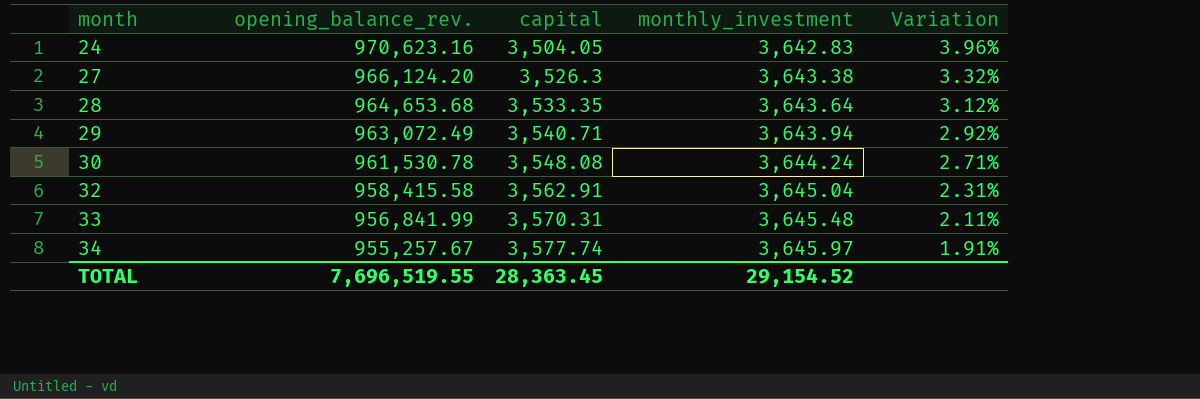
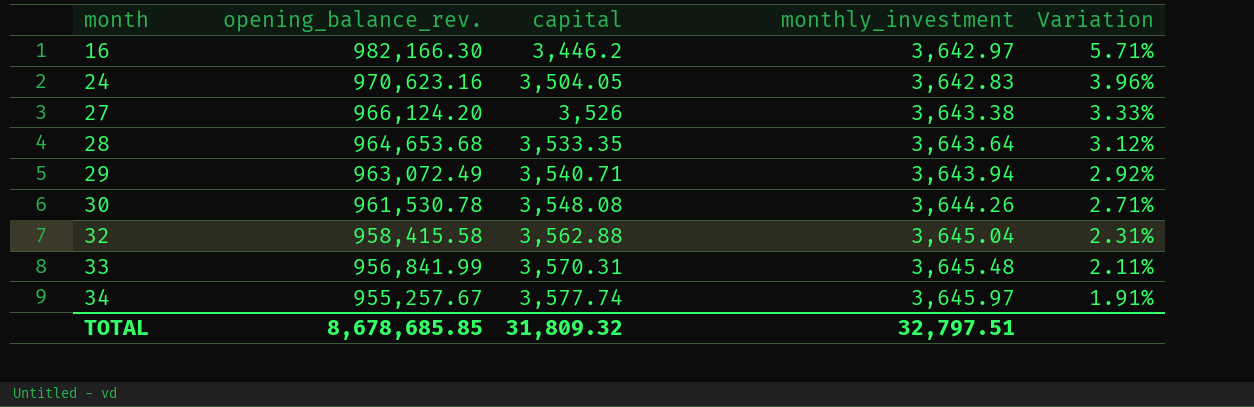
row 16: none -> 982,166.30 | 3,446.2 | 3,642.97 | 5.71%
27 | capital: 3,526.3 -> 3,526
27 | Variation: 3.32% -> 3.33%
30 | monthly_investment: 3,644.24 -> 3,644.26
32 | capital: 3,562.91 -> 3,562.88
TOTAL | opening_balance_rev.: 7,696,519.55 -> 8,678,685.85
TOTAL | capital: 28,363.45 -> 31,809.32
TOTAL | monthly_investment: 29,154.52 -> 32,797.51

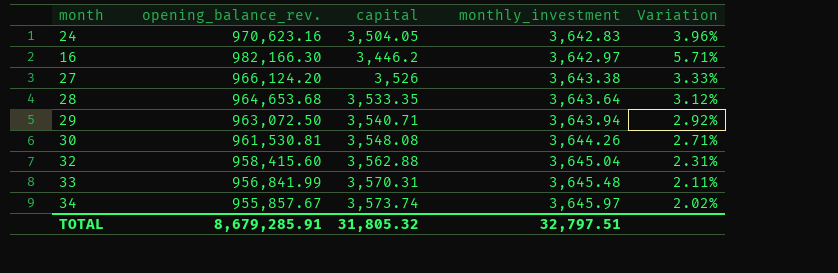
row order: month ascending -> monthly_investment ascending
29 | opening_balance_rev.: 963,072.49 -> 963,072.50
30 | opening_balance_rev.: 961,530.78 -> 961,530.81
32 | opening_balance_rev.: 958,415.58 -> 958,415.60
34 | opening_balance_rev.: 955,257.67 -> 955,857.67
34 | capital: 3,577.74 -> 3,573.74
34 | Variation: 1.91% -> 2.02%
TOTAL | opening_balance_rev.: 8,678,685.85 -> 8,679,285.91
TOTAL | capital: 31,809.32 -> 31,805.32

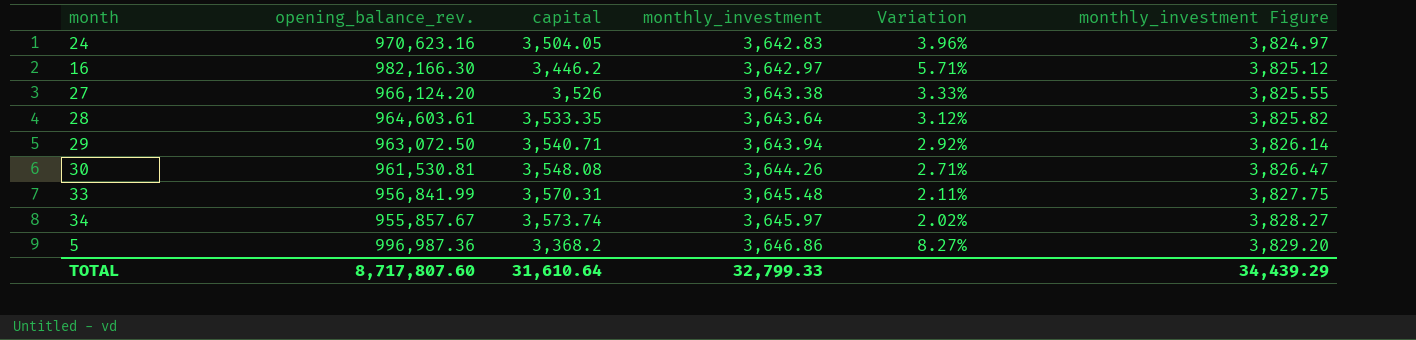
column monthly_investment Figure | formula: none -> [monthly_investment] * 1.05
row 32: 958,415.60 | 3,562.88 | 3,645.04 | 2.31% -> none
28 | opening_balance_rev.: 964,653.68 -> 964,603.61
row 5: none -> 996,987.36 | 3,368.2 | 3,646.86 | 8.27% | 3,829.20
TOTAL | opening_balance_rev.: 8,679,285.91 -> 8,717,807.60
TOTAL | capital: 31,805.32 -> 31,610.64
TOTAL | monthly_investment: 32,797.51 -> 32,799.33

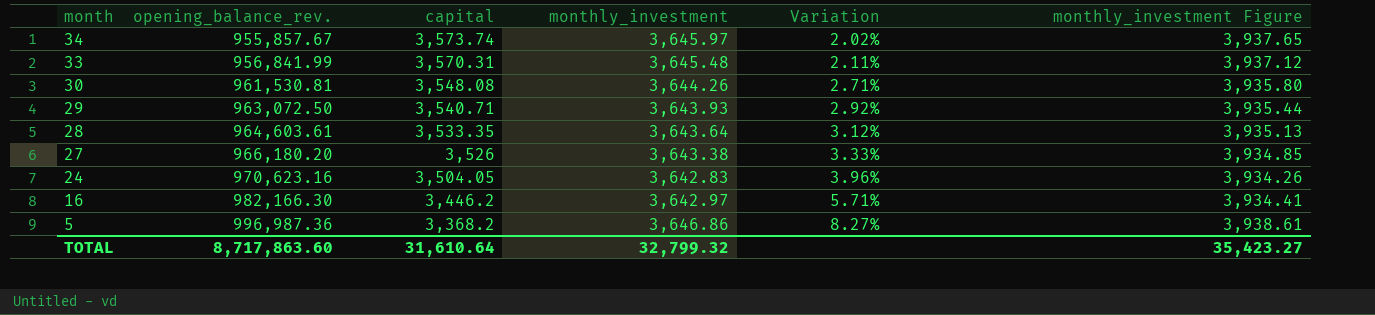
row order: monthly_investment ascending -> month descending
column monthly_investment Figure | formula: [monthly_investment] * 1.05 -> [monthly_investment] * 1.08
29 | monthly_investment: 3,643.94 -> 3,643.93
27 | opening_balance_rev.: 966,124.20 -> 966,180.20
TOTAL | opening_balance_rev.: 8,717,807.60 -> 8,717,863.60
TOTAL | monthly_investment: 32,799.33 -> 32,799.32
TOTAL | monthly_investment Figure: 34,439.29 -> 35,423.27

